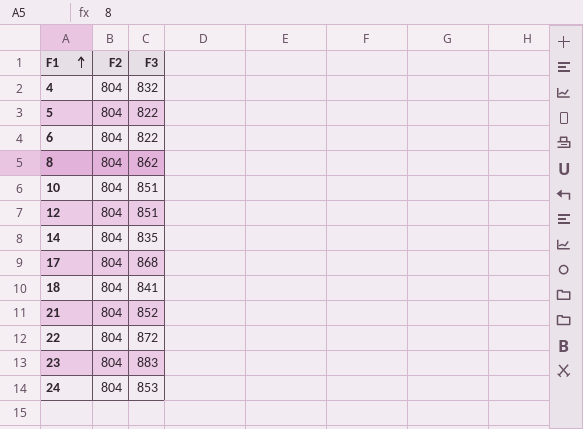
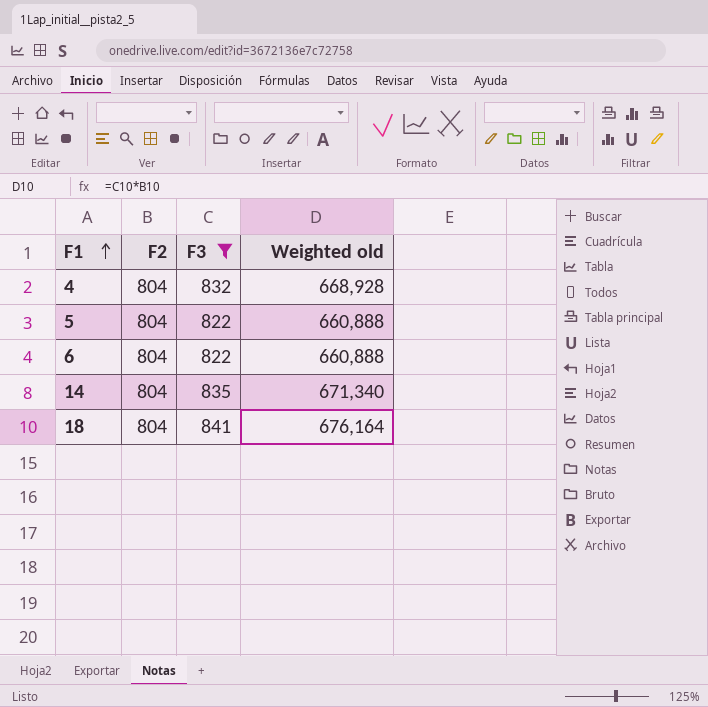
filter: none -> F3 <= 841
column Weighted old | formula: none -> [F2] * [F3]

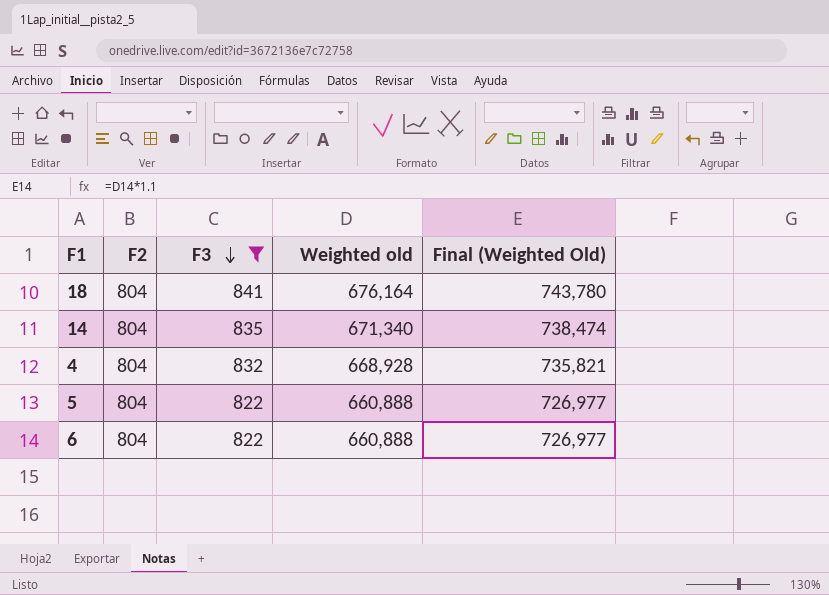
row order: F1 ascending -> F3 descending
column Final (Weighted Old) | formula: none -> [Weighted old] * 1.1

